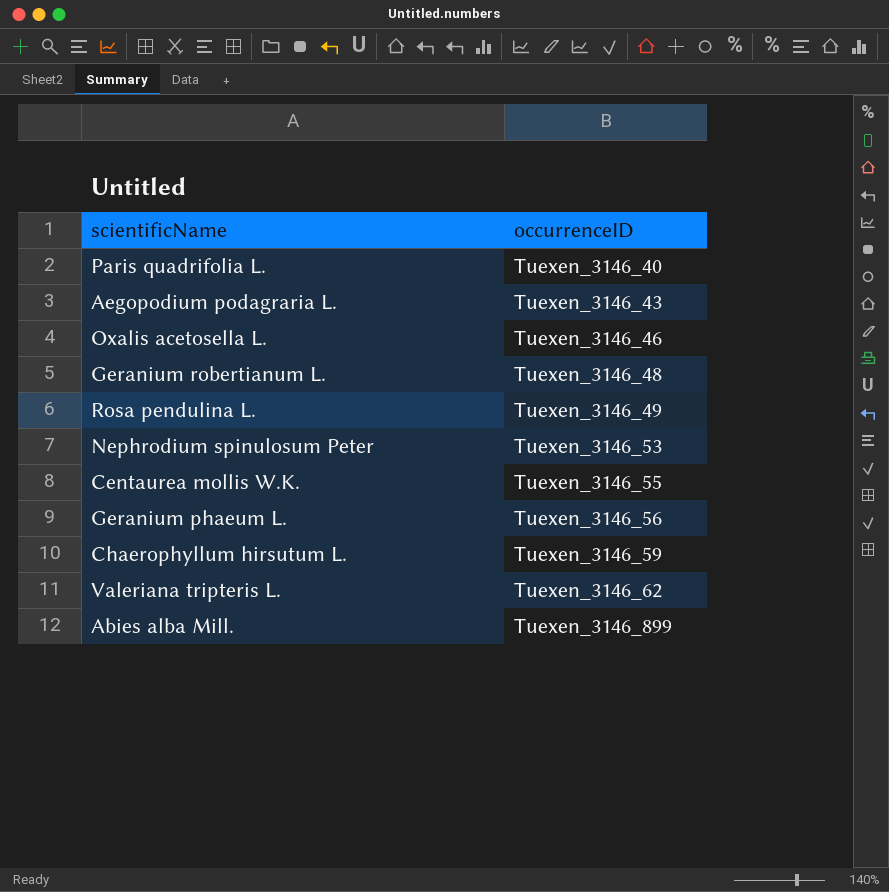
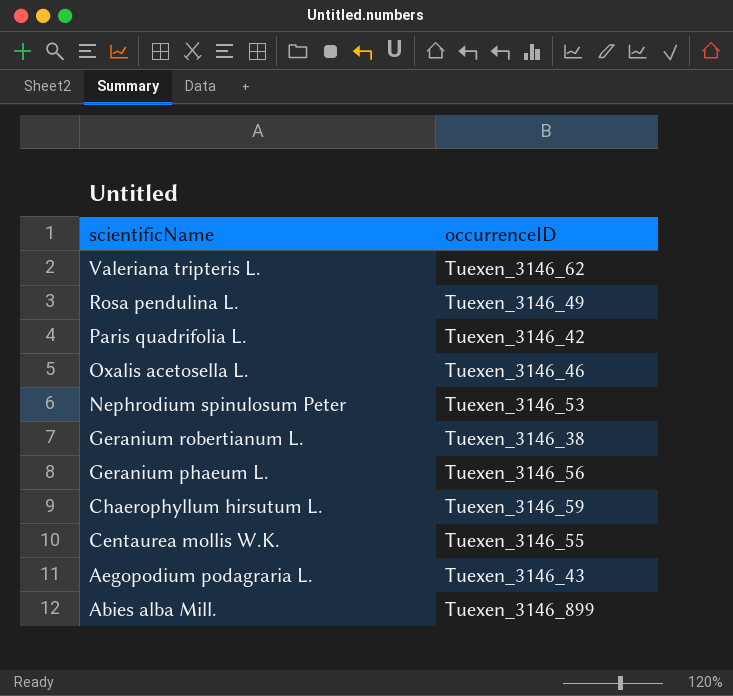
row order: occurrenceID ascending -> scientificName descending
Paris quadrifolia L. | occurrenceID: Tuexen_3146_40 -> Tuexen_3146_42
Geranium robertianum L. | occurrenceID: Tuexen_3146_48 -> Tuexen_3146_38

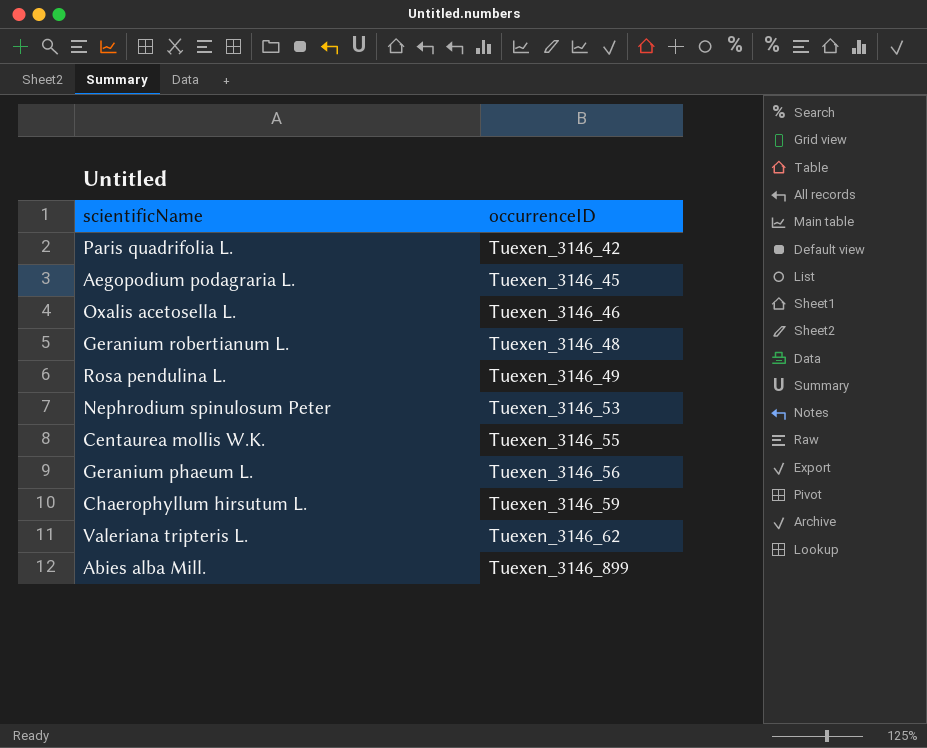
row order: scientificName descending -> occurrenceID ascending
Aegopodium podagraria L. | occurrenceID: Tuexen_3146_43 -> Tuexen_3146_45
Geranium robertianum L. | occurrenceID: Tuexen_3146_38 -> Tuexen_3146_48

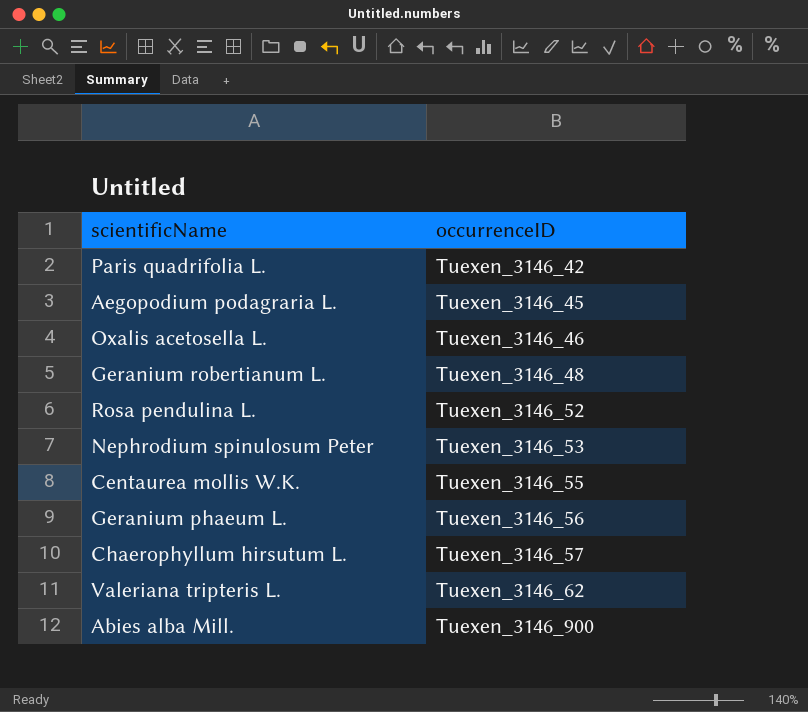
Rosa pendulina L. | occurrenceID: Tuexen_3146_49 -> Tuexen_3146_52
Chaerophyllum hirsutum L. | occurrenceID: Tuexen_3146_59 -> Tuexen_3146_57
Abies alba Mill. | occurrenceID: Tuexen_3146_899 -> Tuexen_3146_900

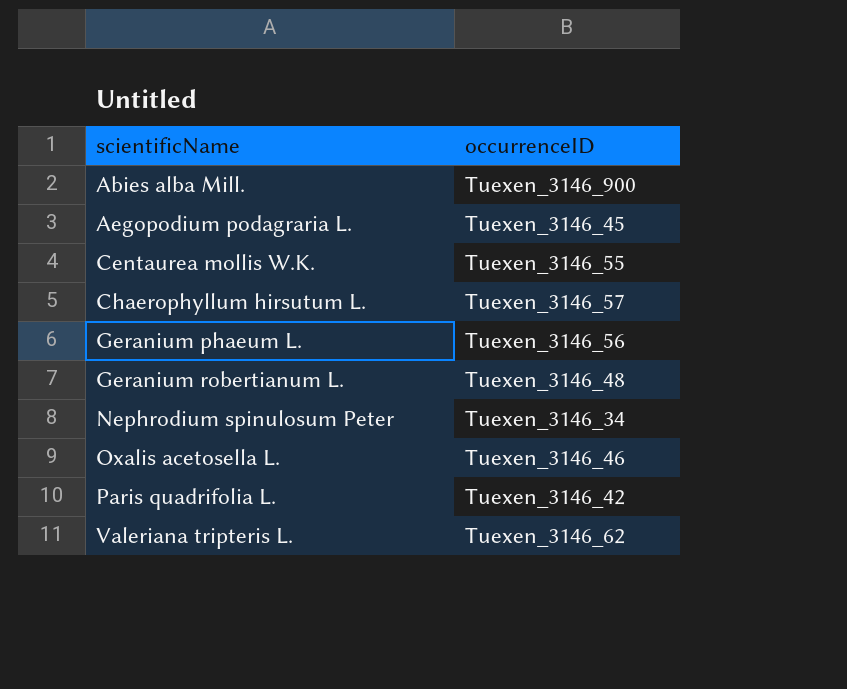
row order: occurrenceID ascending -> scientificName ascending
row Rosa pendulina L.: Tuexen_3146_52 -> none
Nephrodium spinulosum Peter | occurrenceID: Tuexen_3146_53 -> Tuexen_3146_34

